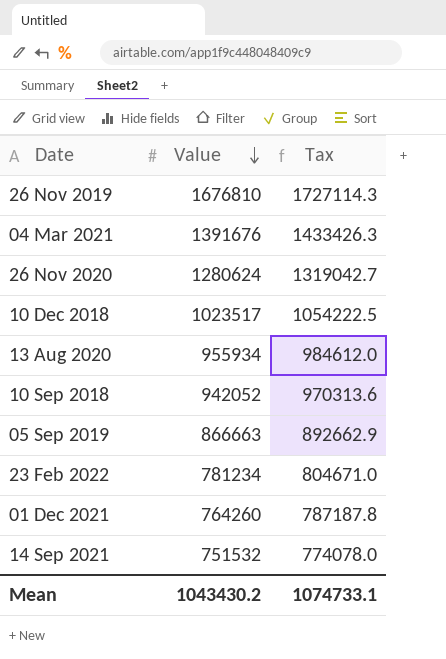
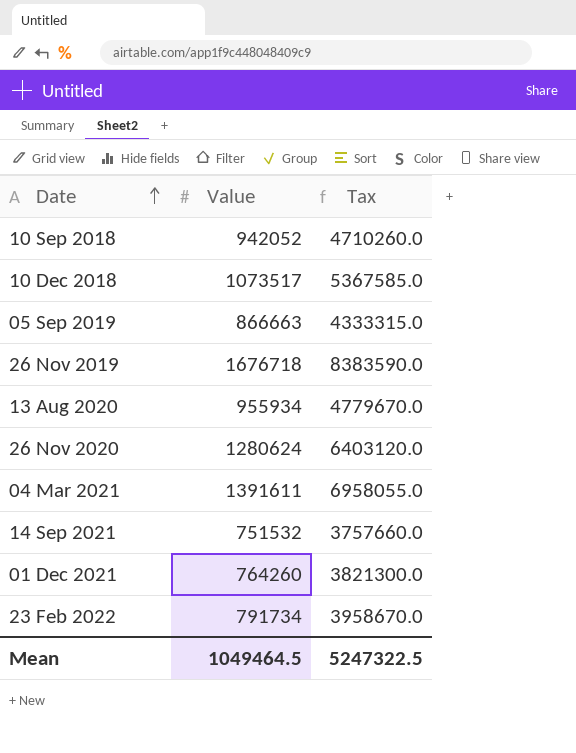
row order: Value descending -> Date ascending
column Tax | formula: [Value] * 1.03 -> [Value] * 5
10 Dec 2018 | Value: 1023517 -> 1073517
26 Nov 2019 | Value: 1676810 -> 1676718
04 Mar 2021 | Value: 1391676 -> 1391611
23 Feb 2022 | Value: 781234 -> 791734
Mean | Value: 1043430.2 -> 1049464.5
Mean | Tax: 1074733.1 -> 5247322.5

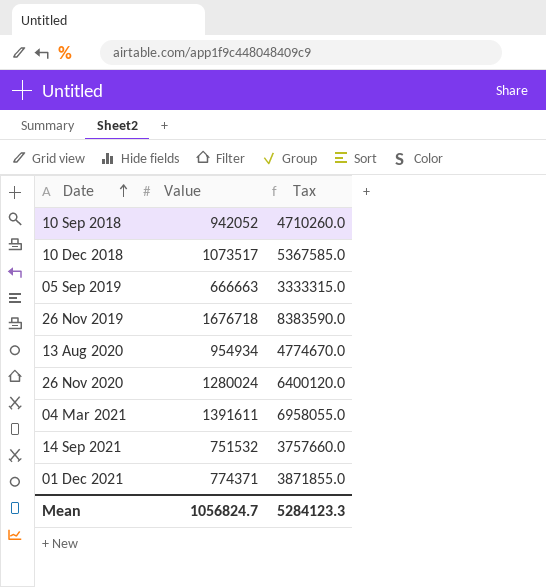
row 23 Feb 2022: 791734 | 3958670.0 -> none
05 Sep 2019 | Value: 866663 -> 666663
05 Sep 2019 | Tax: 4333315.0 -> 3333315.0
13 Aug 2020 | Value: 955934 -> 954934
13 Aug 2020 | Tax: 4779670.0 -> 4774670.0
26 Nov 2020 | Value: 1280624 -> 1280024
26 Nov 2020 | Tax: 6403120.0 -> 6400120.0
01 Dec 2021 | Value: 764260 -> 774371
01 Dec 2021 | Tax: 3821300.0 -> 3871855.0
Mean | Value: 1049464.5 -> 1056824.7
Mean | Tax: 5247322.5 -> 5284123.3

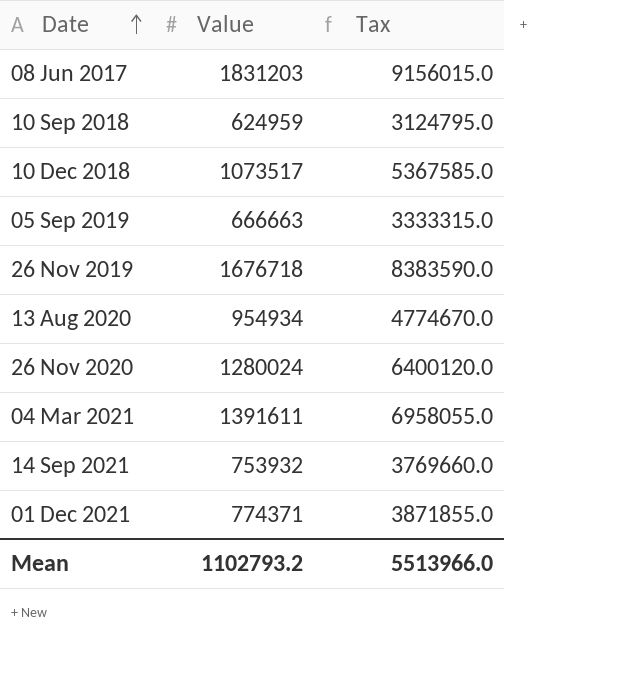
row 08 Jun 2017: none -> 1831203 | 9156015.0
10 Sep 2018 | Value: 942052 -> 624959
10 Sep 2018 | Tax: 4710260.0 -> 3124795.0
14 Sep 2021 | Value: 751532 -> 753932
14 Sep 2021 | Tax: 3757660.0 -> 3769660.0
Mean | Value: 1056824.7 -> 1102793.2
Mean | Tax: 5284123.3 -> 5513966.0

